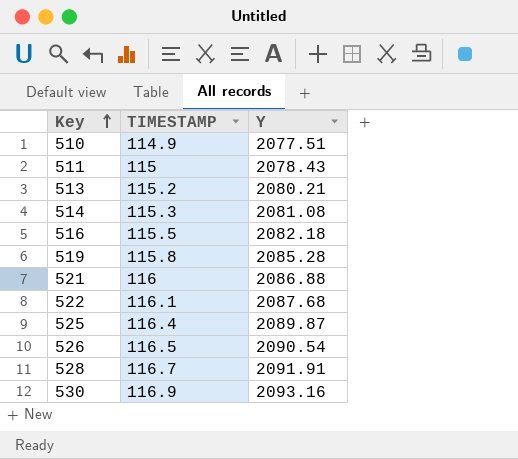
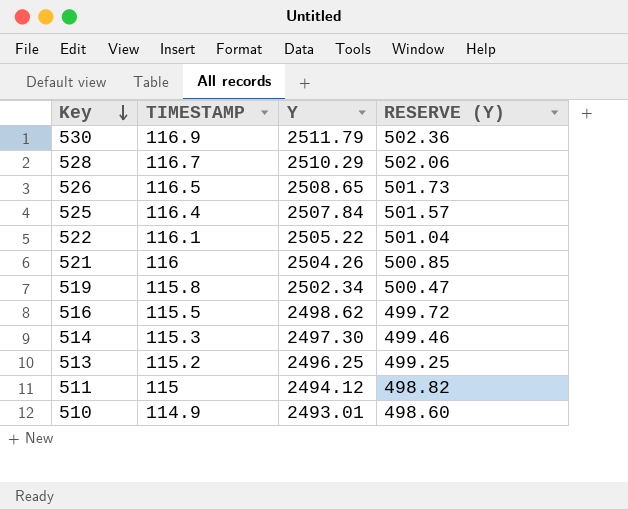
row order: Key ascending -> Key descending
column RESERVE (Y) | formula: none -> [Y] * 0.2
530 | Y: 2093.16 -> 2511.79
528 | Y: 2091.91 -> 2510.29
526 | Y: 2090.54 -> 2508.65
525 | Y: 2089.87 -> 2507.84
522 | Y: 2087.68 -> 2505.22
521 | Y: 2086.88 -> 2504.26
519 | Y: 2085.28 -> 2502.34
516 | Y: 2082.18 -> 2498.62
514 | Y: 2081.08 -> 2497.30
513 | Y: 2080.21 -> 2496.25
511 | Y: 2078.43 -> 2494.12
510 | Y: 2077.51 -> 2493.01

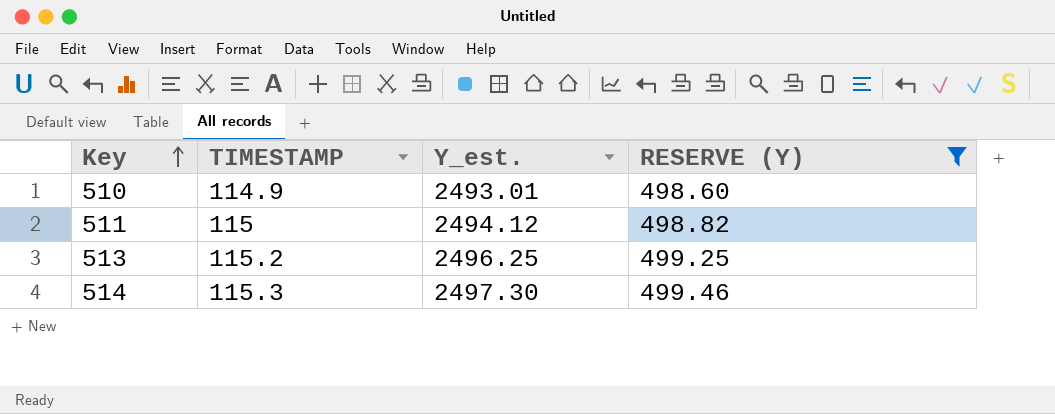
filter: none -> RESERVE (Y) <= 499.46
row order: Key descending -> Key ascending
column name: Y -> Y_est.

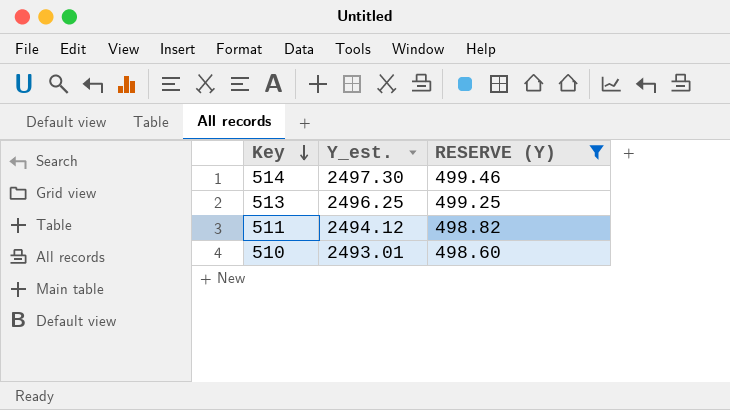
row order: Key ascending -> Key descending
column TIMESTAMP | position: 2 -> none

